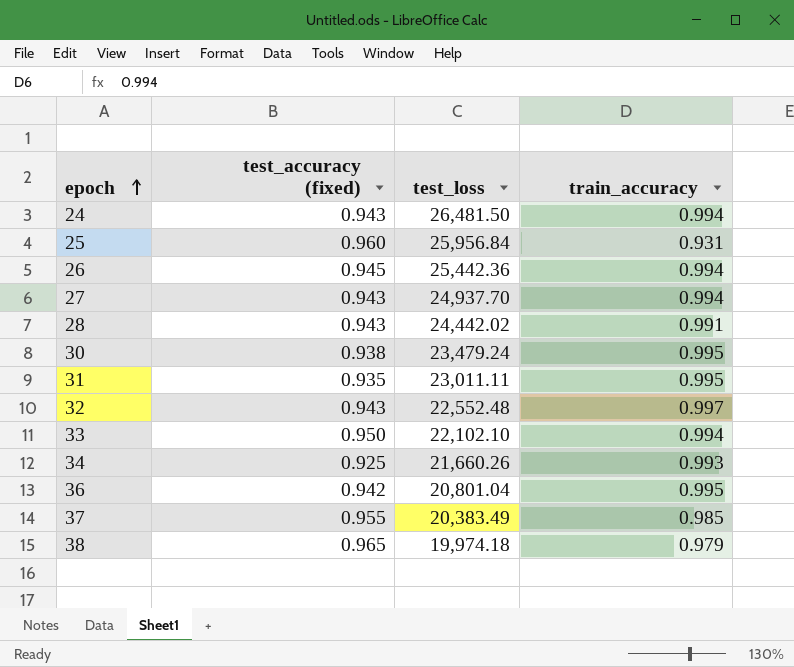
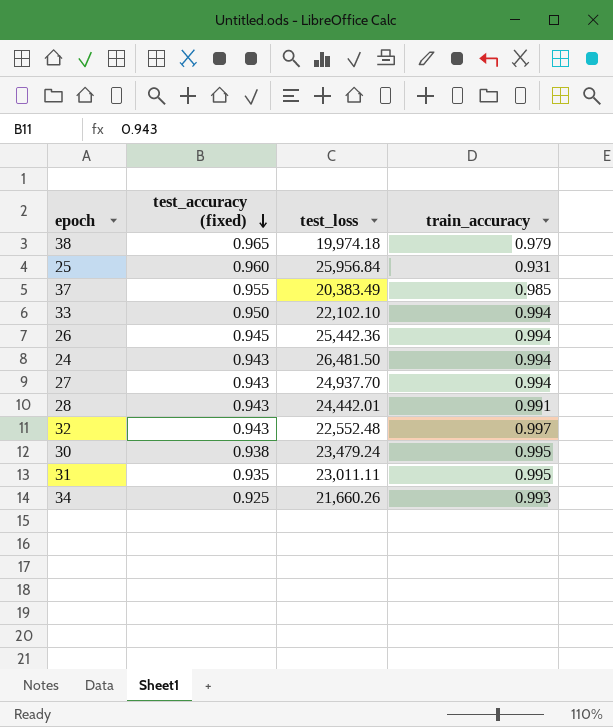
row order: epoch ascending -> test_accuracy (fixed) descending
row 36: 0.942 | 20,801.04 | 0.995 -> none
28 | test_loss: 24,442.02 -> 24,442.01

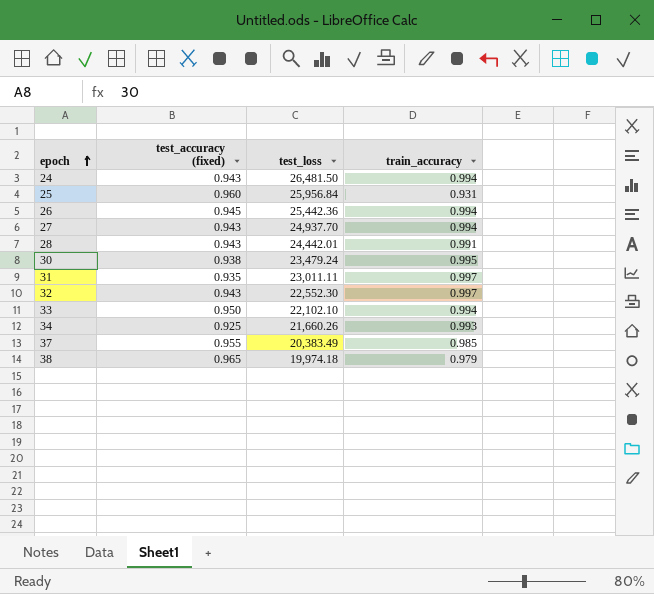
row order: test_accuracy (fixed) descending -> epoch ascending
31 | train_accuracy: 0.995 -> 0.997
32 | test_loss: 22,552.48 -> 22,552.30

